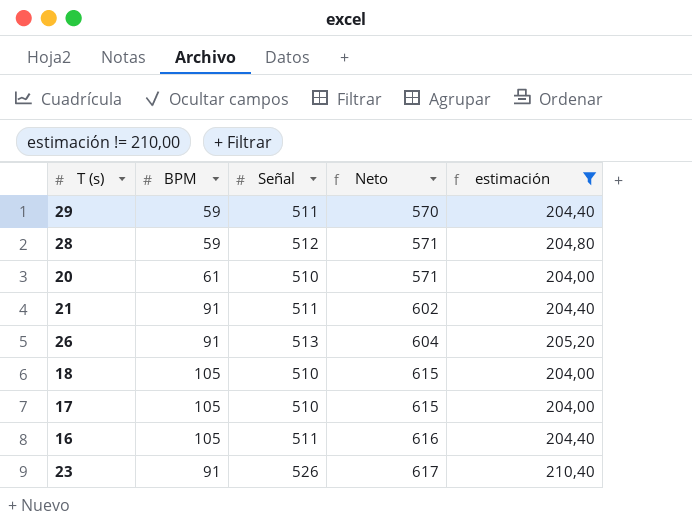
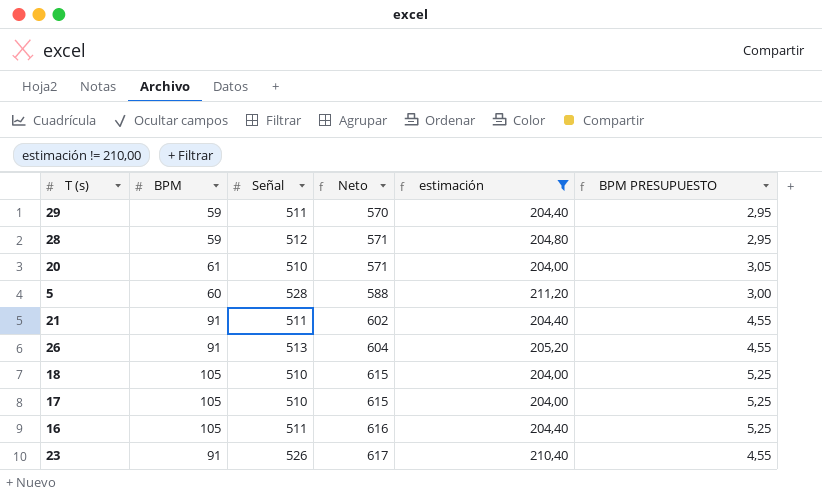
column BPM PRESUPUESTO | formula: none -> [BPM] * 0,05
row 5: none -> 60 | 528 | 588 | 211,20 | 3,00

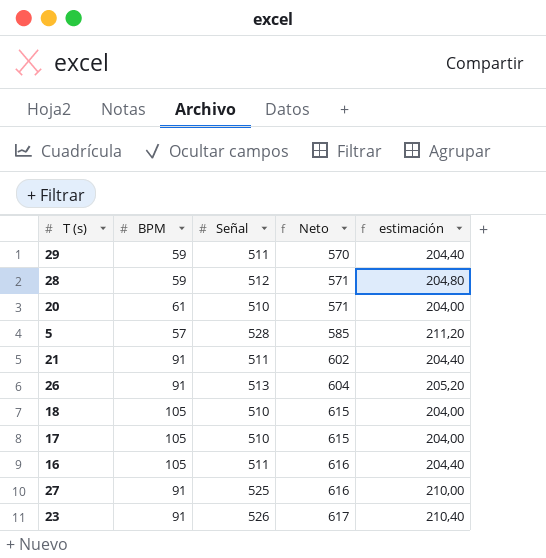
filter: estimación != 210,00 -> none
column BPM PRESUPUESTO | formula: [BPM] * 0,05 -> none
5 | BPM: 60 -> 57
5 | Neto: 588 -> 585

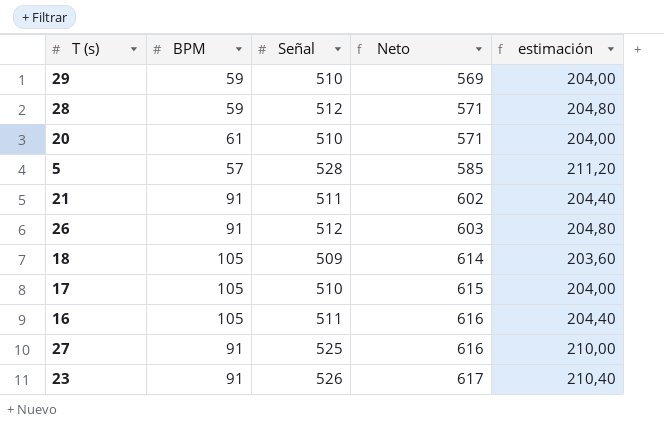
29 | Señal: 511 -> 510
29 | Neto: 570 -> 569
29 | estimación: 204,40 -> 204,00
26 | Señal: 513 -> 512
26 | Neto: 604 -> 603
26 | estimación: 205,20 -> 204,80
18 | Señal: 510 -> 509
18 | Neto: 615 -> 614
18 | estimación: 204,00 -> 203,60

